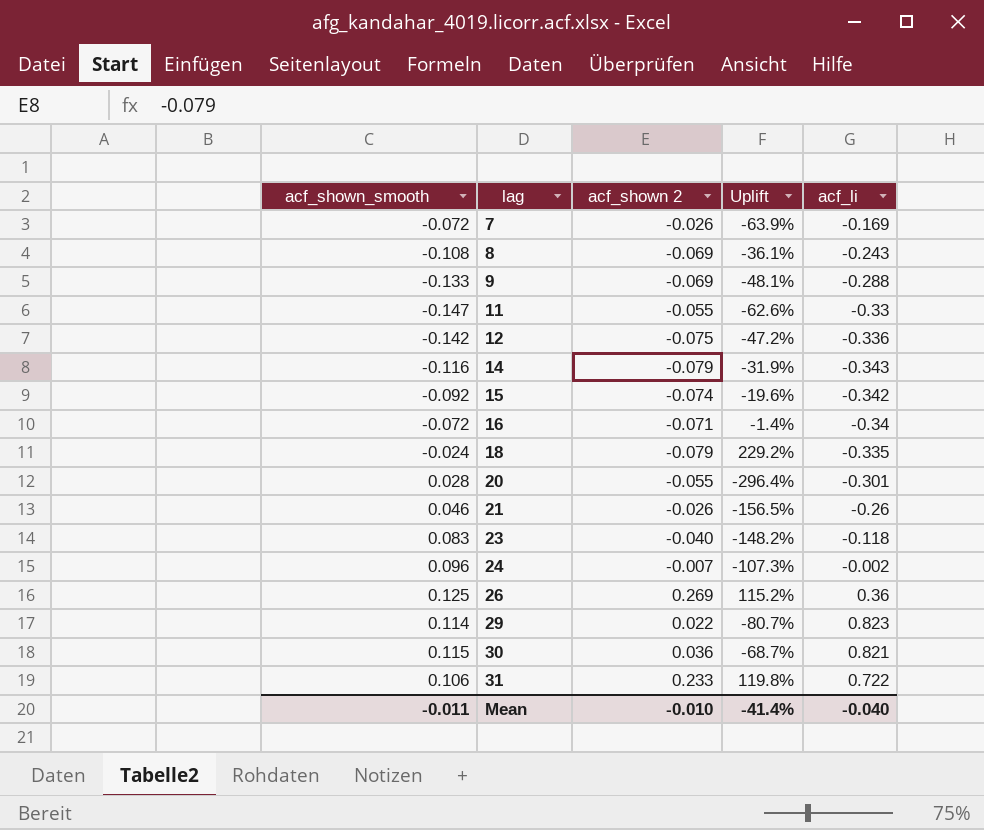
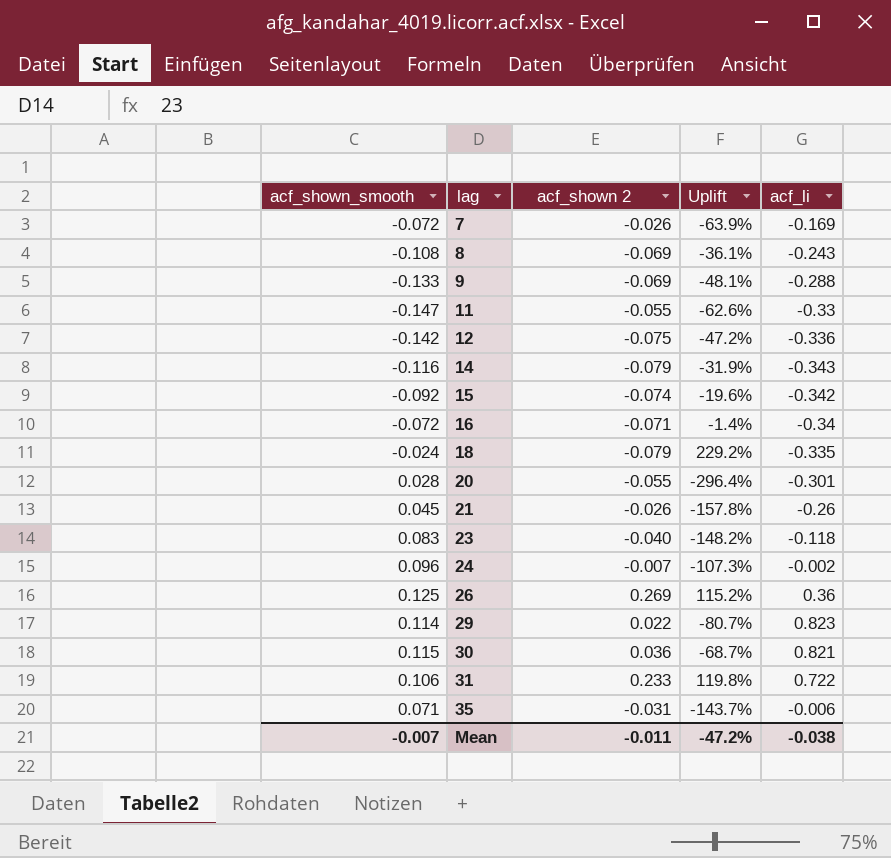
21 | acf_shown_smooth: 0.046 -> 0.045
21 | Uplift: -156.5% -> -157.8%
row 35: none -> 0.071 | -0.031 | -143.7% | -0.006
Mean | acf_shown_smooth: -0.011 -> -0.007
Mean | acf_shown 2: -0.010 -> -0.011
Mean | Uplift: -41.4% -> -47.2%
Mean | acf_li: -0.040 -> -0.038

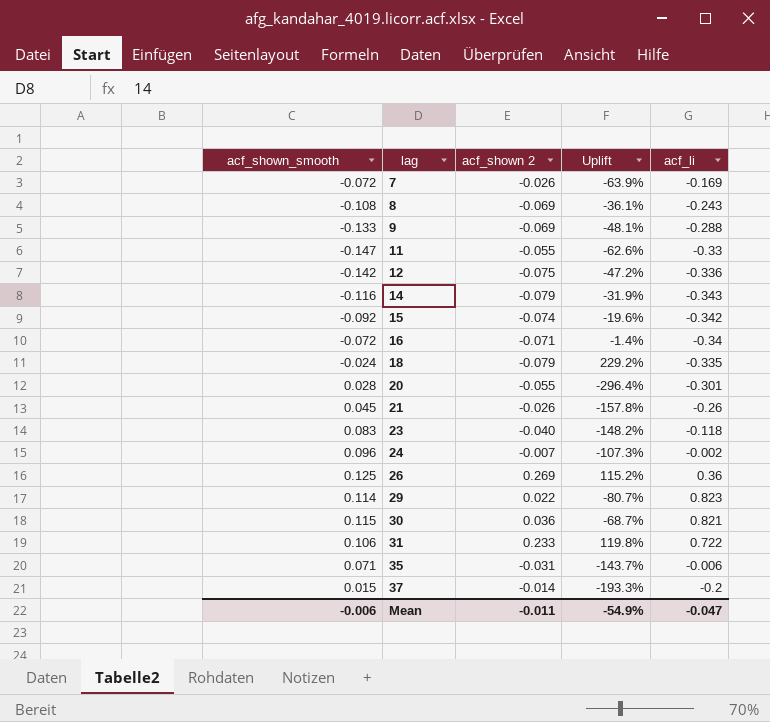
row 37: none -> 0.015 | -0.014 | -193.3% | -0.2
Mean | acf_shown_smooth: -0.007 -> -0.006
Mean | Uplift: -47.2% -> -54.9%
Mean | acf_li: -0.038 -> -0.047

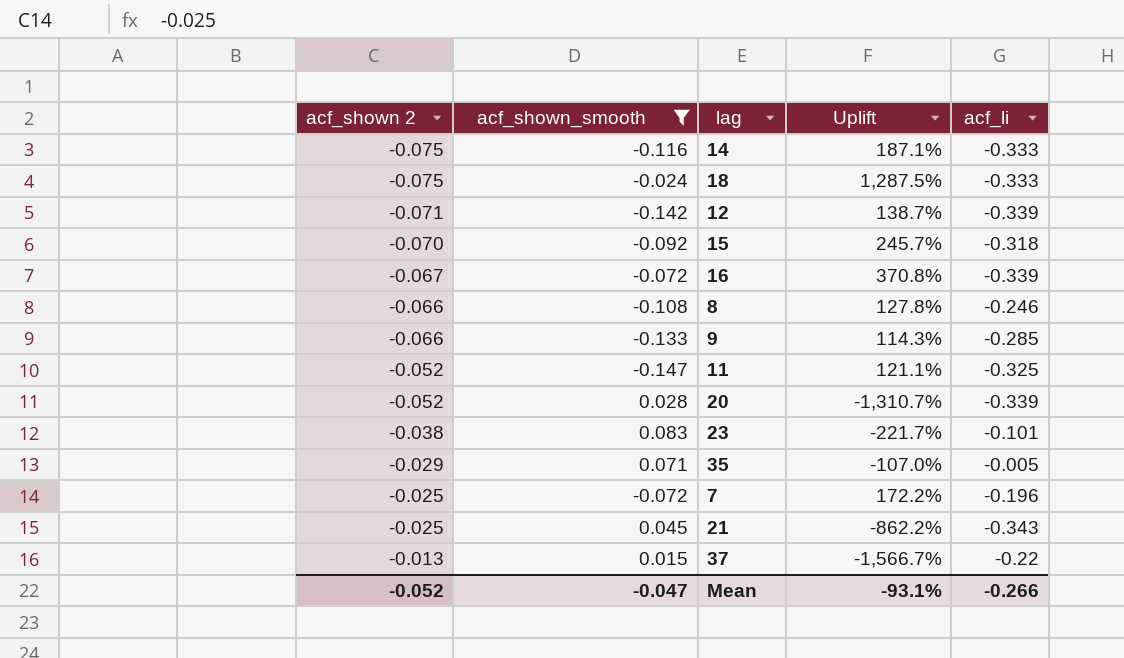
filter: none -> acf_shown_smooth <= 0.083
row order: lag ascending -> acf_shown 2 ascending
column acf_shown 2 | position: 3 -> 1
column Uplift | formula: ([acf_shown 2] - [acf_shown_smooth]) / [acf_shown_smooth] -> ([acf_li] - [acf_shown_smooth]) / [acf_shown_smooth]
14 | acf_shown 2: -0.079 -> -0.075
14 | acf_li: -0.343 -> -0.333
18 | acf_shown 2: -0.079 -> -0.075
18 | acf_li: -0.335 -> -0.333
12 | acf_shown 2: -0.075 -> -0.071
12 | acf_li: -0.336 -> -0.339
15 | acf_shown 2: -0.074 -> -0.070
15 | acf_li: -0.342 -> -0.318
16 | acf_shown 2: -0.071 -> -0.067
16 | acf_li: -0.34 -> -0.339
8 | acf_shown 2: -0.069 -> -0.066
8 | acf_li: -0.243 -> -0.246
9 | acf_shown 2: -0.069 -> -0.066
9 | acf_li: -0.288 -> -0.285
11 | acf_shown 2: -0.055 -> -0.052
11 | acf_li: -0.33 -> -0.325
20 | acf_shown 2: -0.055 -> -0.052
20 | acf_li: -0.301 -> -0.339
23 | acf_shown 2: -0.040 -> -0.038
23 | acf_li: -0.118 -> -0.101
35 | acf_shown 2: -0.031 -> -0.029
35 | acf_li: -0.006 -> -0.005
7 | acf_shown 2: -0.026 -> -0.025
7 | acf_li: -0.169 -> -0.196
21 | acf_shown 2: -0.026 -> -0.025
21 | acf_li: -0.26 -> -0.343
37 | acf_shown 2: -0.014 -> -0.013
37 | acf_li: -0.2 -> -0.22
Mean | acf_shown 2: -0.011 -> -0.052
Mean | acf_shown_smooth: -0.006 -> -0.047
Mean | Uplift: -54.9% -> -93.1%
Mean | acf_li: -0.047 -> -0.266

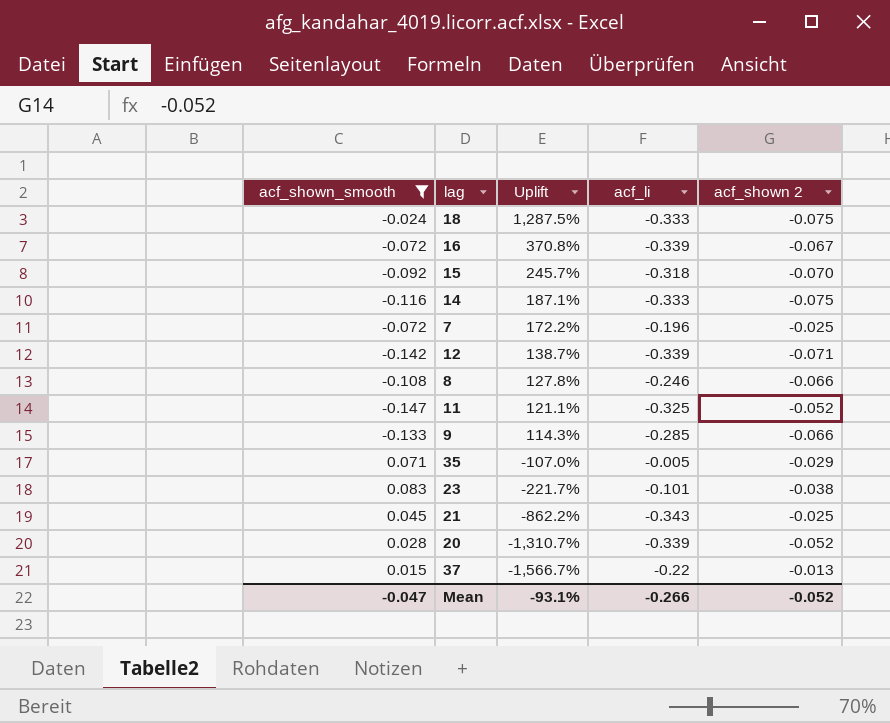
row order: acf_shown 2 ascending -> Uplift descending
column acf_shown 2 | position: 1 -> 5

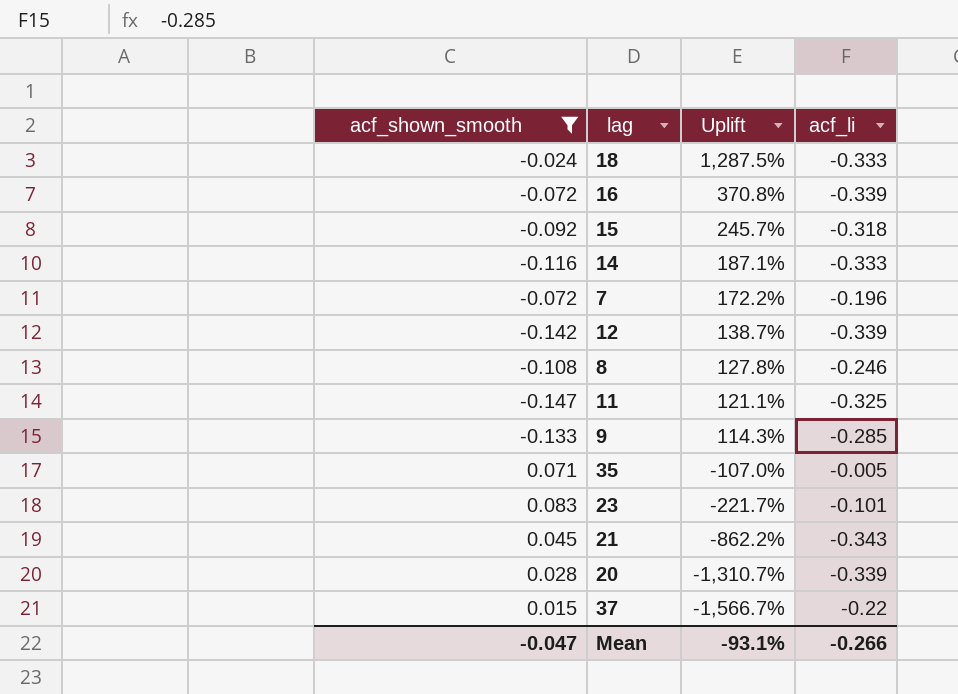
column acf_shown 2 | position: 5 -> none

